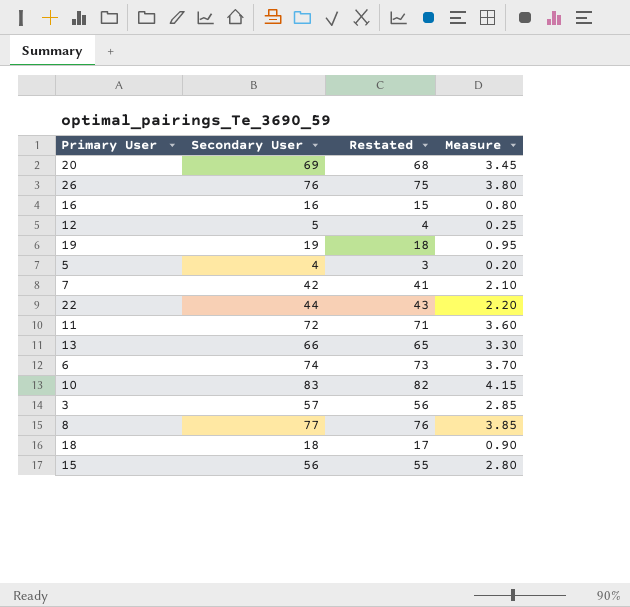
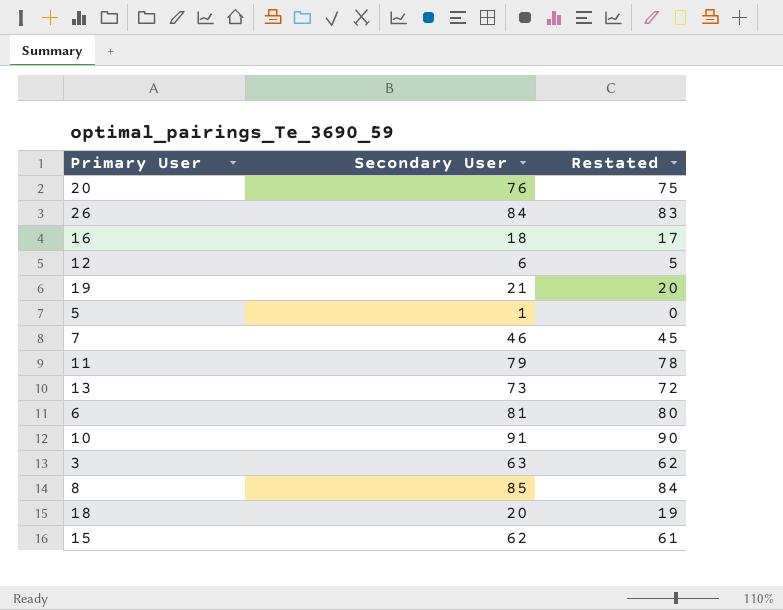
column Measure | formula: [Secondary User] * 0.05 -> none
row 22: 44 | 43 | 2.20 -> none
20 | Secondary User: 69 -> 76
20 | Restated: 68 -> 75
26 | Secondary User: 76 -> 84
26 | Restated: 75 -> 83
16 | Secondary User: 16 -> 18
16 | Restated: 15 -> 17
12 | Secondary User: 5 -> 6
12 | Restated: 4 -> 5
19 | Secondary User: 19 -> 21
19 | Restated: 18 -> 20
5 | Secondary User: 4 -> 1
5 | Restated: 3 -> 0
7 | Secondary User: 42 -> 46
7 | Restated: 41 -> 45
11 | Secondary User: 72 -> 79
11 | Restated: 71 -> 78
13 | Secondary User: 66 -> 73
13 | Restated: 65 -> 72
6 | Secondary User: 74 -> 81
6 | Restated: 73 -> 80
10 | Secondary User: 83 -> 91
10 | Restated: 82 -> 90
3 | Secondary User: 57 -> 63
3 | Restated: 56 -> 62
8 | Secondary User: 77 -> 85
8 | Restated: 76 -> 84
18 | Secondary User: 18 -> 20
18 | Restated: 17 -> 19
15 | Secondary User: 56 -> 62
15 | Restated: 55 -> 61

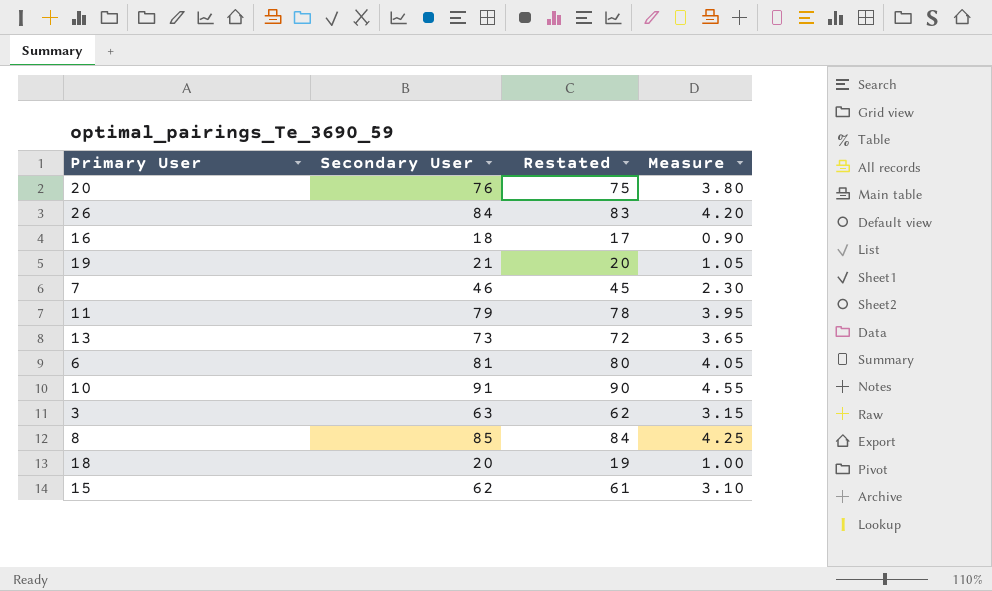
column Measure | formula: none -> [Secondary User] * 0.05
row 12: 6 | 5 -> none
row 5: 1 | 0 -> none

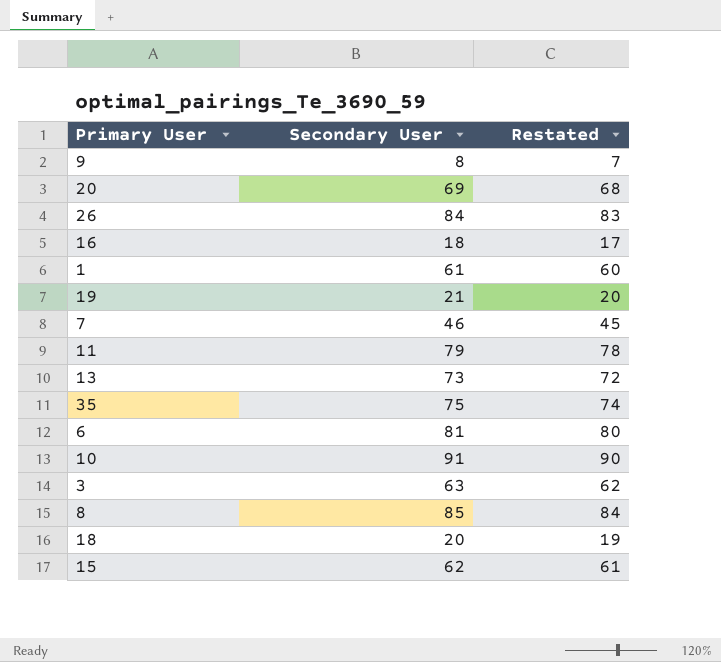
column Measure | formula: [Secondary User] * 0.05 -> none
row 9: none -> 8 | 7
20 | Secondary User: 76 -> 69
20 | Restated: 75 -> 68
row 1: none -> 61 | 60
row 35: none -> 75 | 74

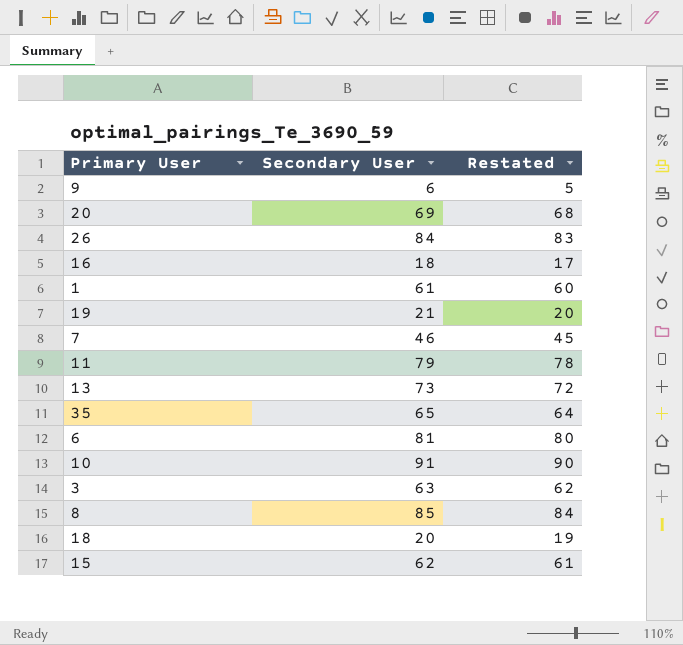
9 | Secondary User: 8 -> 6
9 | Restated: 7 -> 5
35 | Secondary User: 75 -> 65
35 | Restated: 74 -> 64

